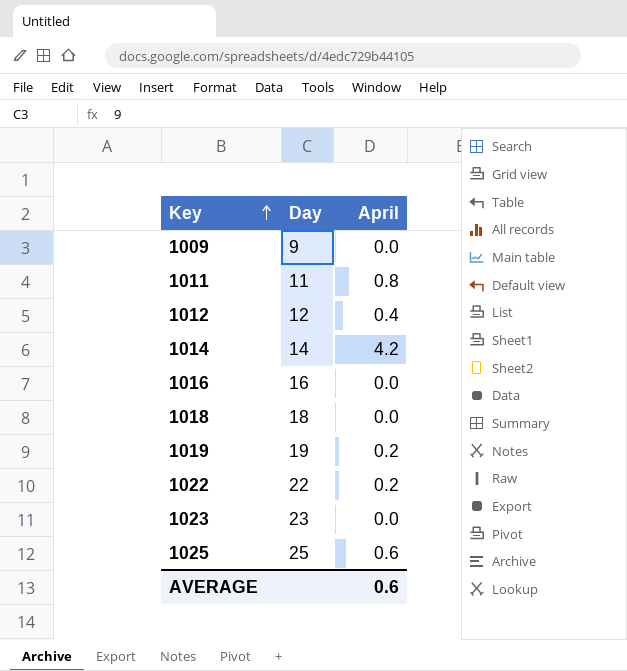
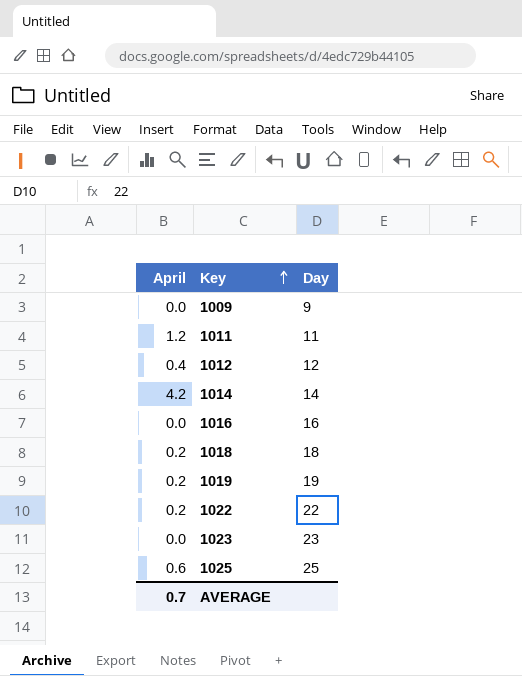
column April | position: 3 -> 1
1011 | April: 0.8 -> 1.2
1018 | April: 0.0 -> 0.2
AVERAGE | April: 0.6 -> 0.7

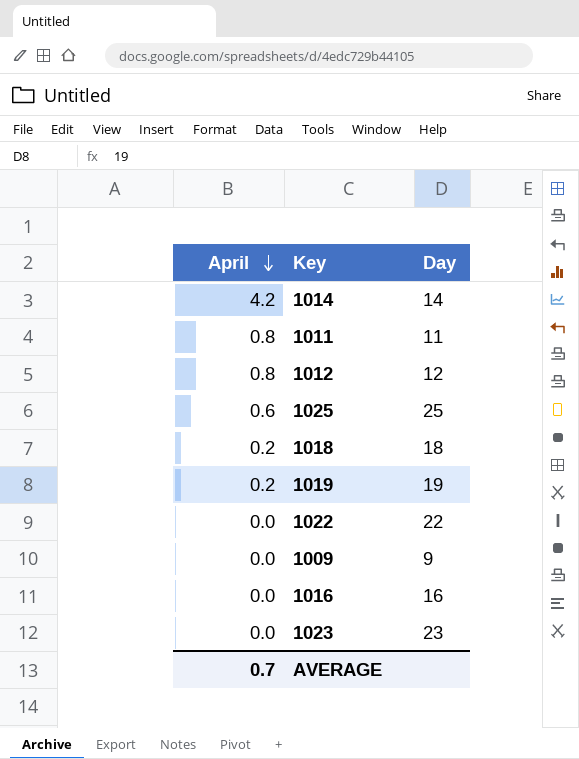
row order: Key ascending -> April descending
1011 | April: 1.2 -> 0.8
1012 | April: 0.4 -> 0.8
1022 | April: 0.2 -> 0.0

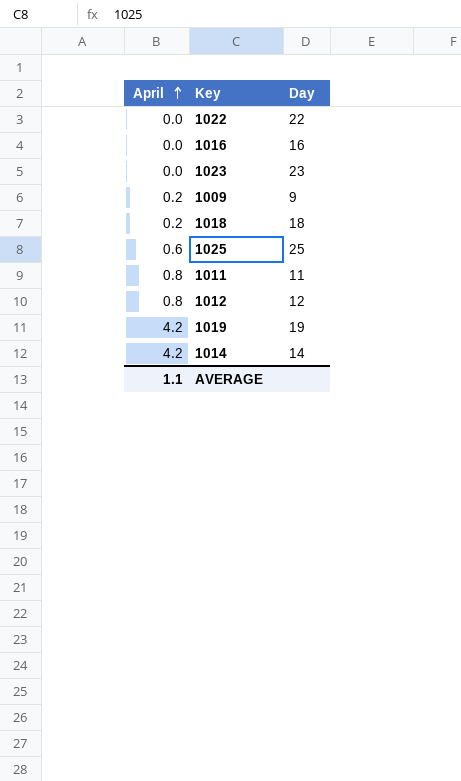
row order: April descending -> April ascending
1009 | April: 0.0 -> 0.2
1019 | April: 0.2 -> 4.2
AVERAGE | April: 0.7 -> 1.1

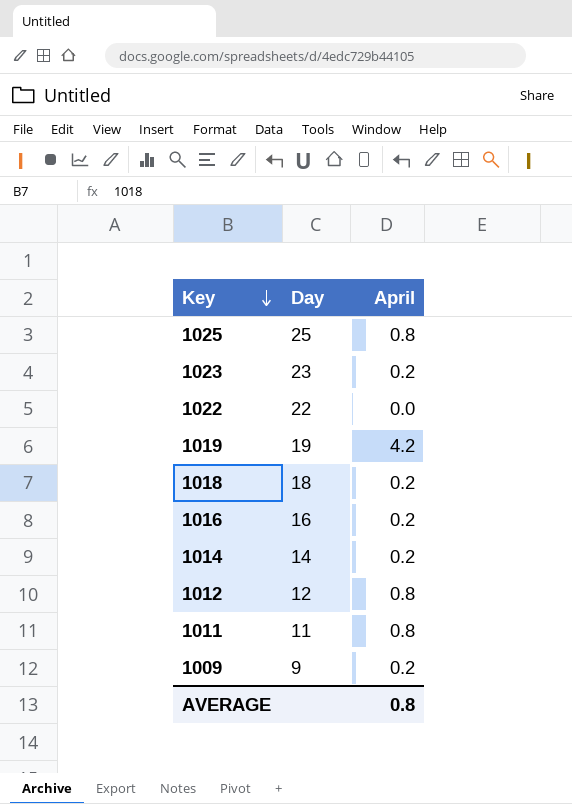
row order: April ascending -> Key descending
column April | position: 1 -> 3
1025 | April: 0.6 -> 0.8
1023 | April: 0.0 -> 0.2
1016 | April: 0.0 -> 0.2
1014 | April: 4.2 -> 0.2
AVERAGE | April: 1.1 -> 0.8

